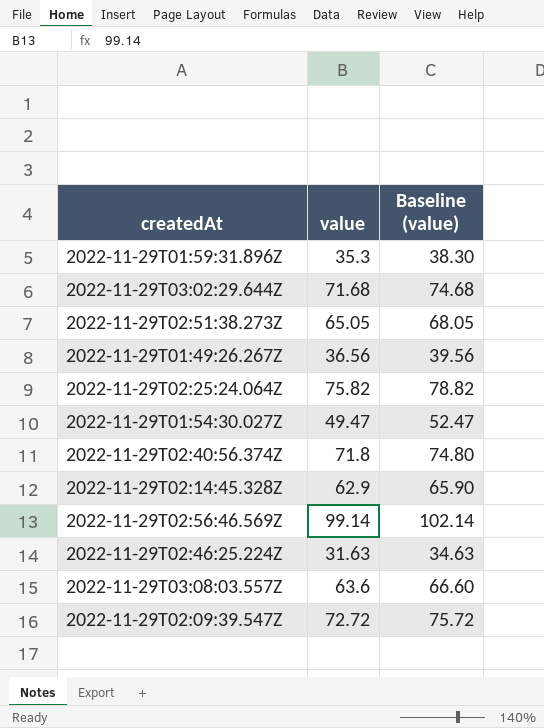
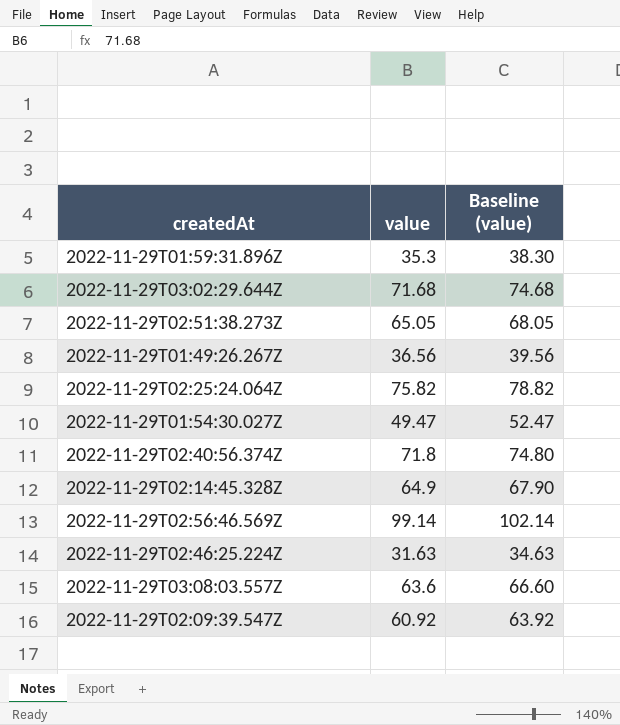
2022-11-29T02:14:45.328Z | value: 62.9 -> 64.9
2022-11-29T02:14:45.328Z | Baseline (value): 65.90 -> 67.90
2022-11-29T02:09:39.547Z | value: 72.72 -> 60.92
2022-11-29T02:09:39.547Z | Baseline (value): 75.72 -> 63.92

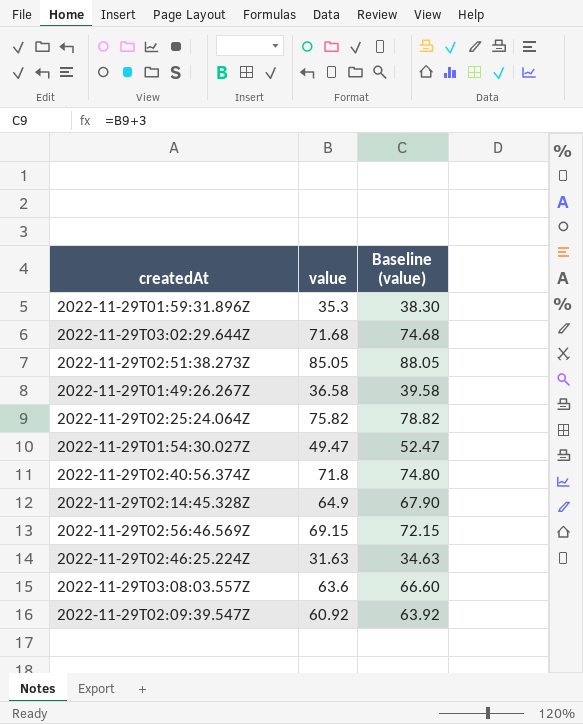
2022-11-29T02:51:38.273Z | value: 65.05 -> 85.05
2022-11-29T02:51:38.273Z | Baseline (value): 68.05 -> 88.05
2022-11-29T01:49:26.267Z | value: 36.56 -> 36.58
2022-11-29T01:49:26.267Z | Baseline (value): 39.56 -> 39.58
2022-11-29T02:56:46.569Z | value: 99.14 -> 69.15
2022-11-29T02:56:46.569Z | Baseline (value): 102.14 -> 72.15

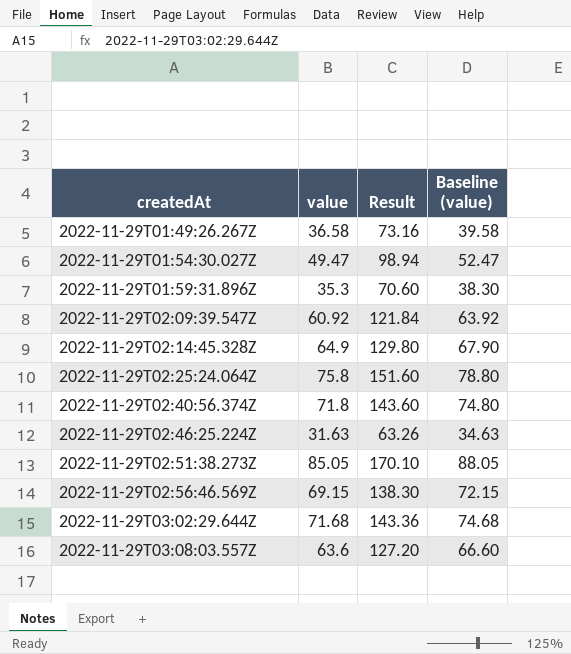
row order: none -> createdAt ascending
column Result | formula: none -> [value] * 2
2022-11-29T02:25:24.064Z | value: 75.82 -> 75.8
2022-11-29T02:25:24.064Z | Baseline (value): 78.82 -> 78.80

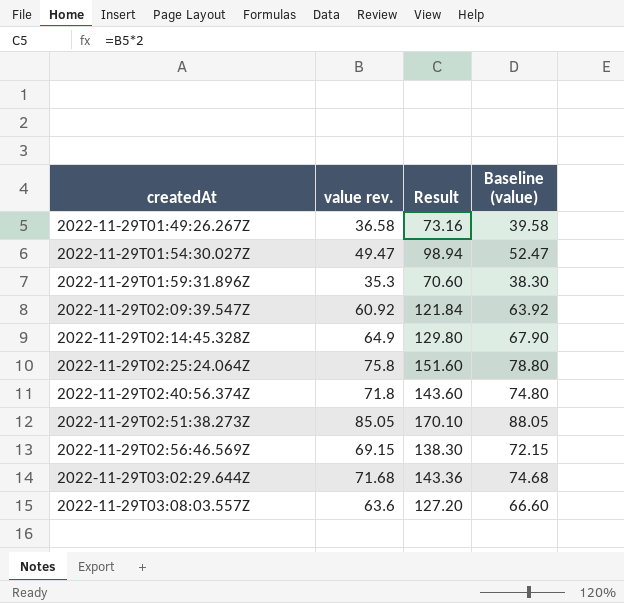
column name: value -> value rev.
row 2022-11-29T02:46:25.224Z: 31.63 | 63.26 | 34.63 -> none

